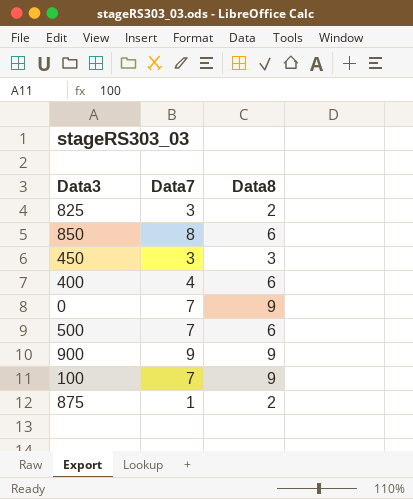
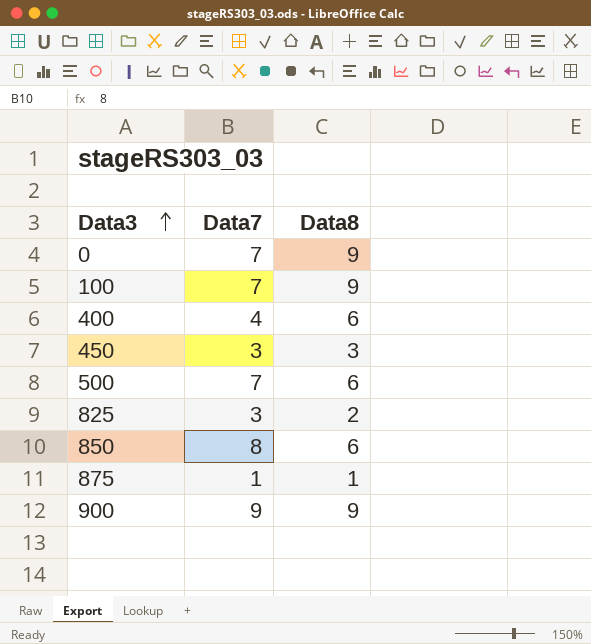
row order: none -> Data3 ascending
875 | Data8: 2 -> 1

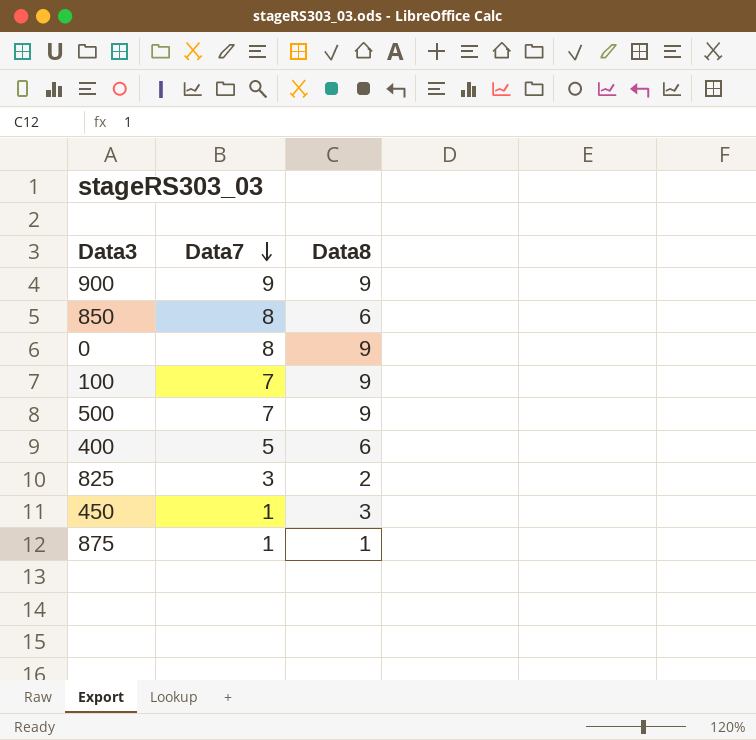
row order: Data3 ascending -> Data7 descending
0 | Data7: 7 -> 8
500 | Data8: 6 -> 9
400 | Data7: 4 -> 5
450 | Data7: 3 -> 1

